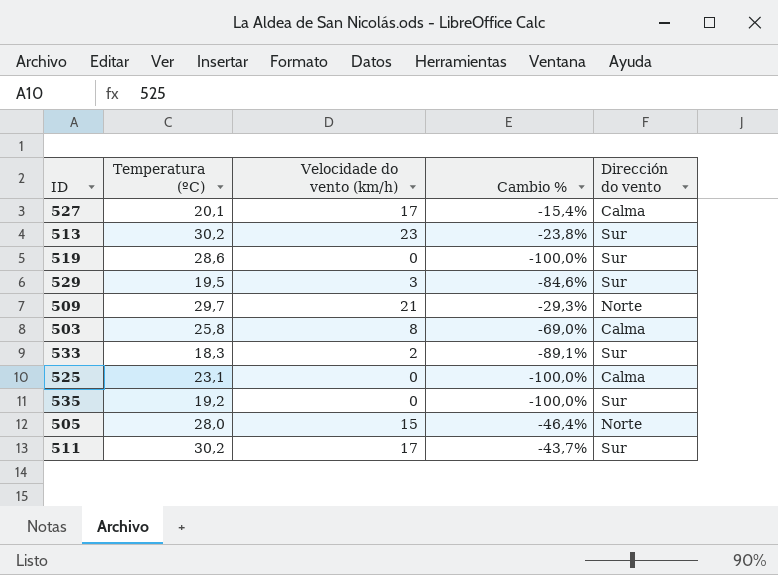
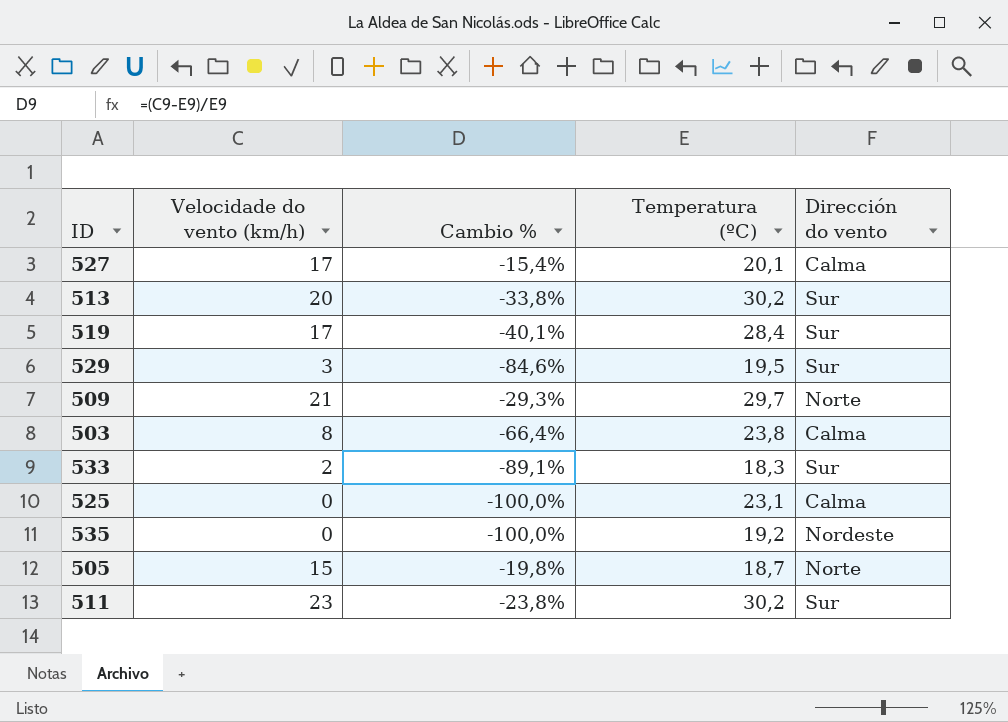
column Temperatura (ºC) | position: 2 -> 4
513 | Velocidade do vento (km/h): 23 -> 20
513 | Cambio %: -23,8% -> -33,8%
519 | Velocidade do vento (km/h): 0 -> 17
519 | Cambio %: -100,0% -> -40,1%
519 | Temperatura (ºC): 28,6 -> 28,4
503 | Cambio %: -69,0% -> -66,4%
503 | Temperatura (ºC): 25,8 -> 23,8
535 | Dirección do vento: Sur -> Nordeste
505 | Cambio %: -46,4% -> -19,8%
505 | Temperatura (ºC): 28,0 -> 18,7
511 | Velocidade do vento (km/h): 17 -> 23
511 | Cambio %: -43,7% -> -23,8%

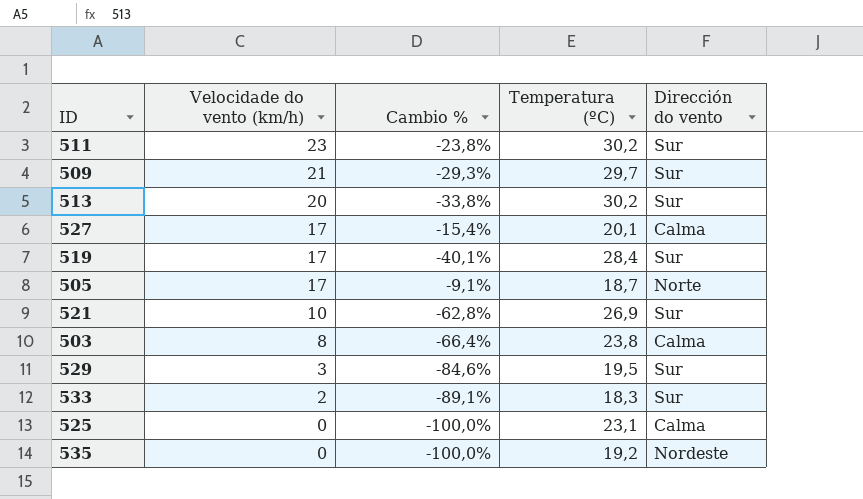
row order: none -> Velocidade do vento (km/h) descending
509 | Dirección do vento: Norte -> Sur
505 | Velocidade do vento (km/h): 15 -> 17
505 | Cambio %: -19,8% -> -9,1%
row 521: none -> 10 | -62,8% | 26,9 | Sur

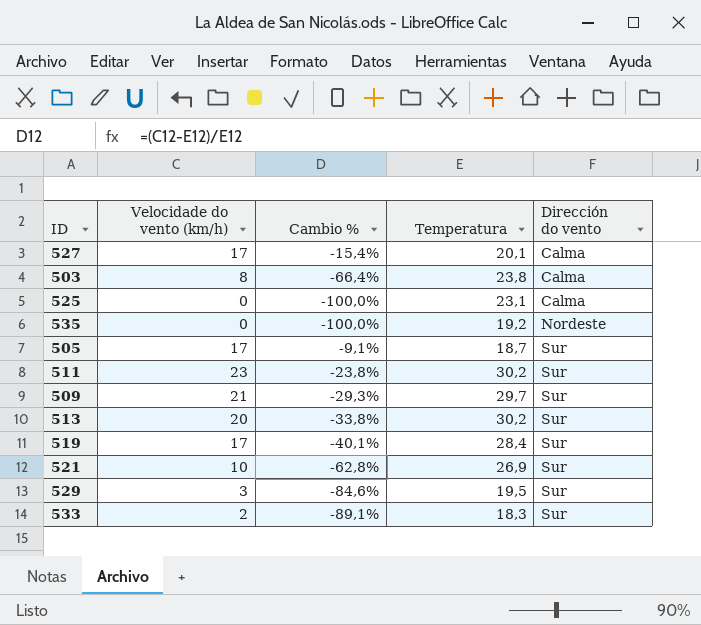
row order: Velocidade do vento (km/h) descending -> Dirección do vento ascending
column name: Temperatura (ºC) -> Temperatura
505 | Dirección do vento: Norte -> Sur

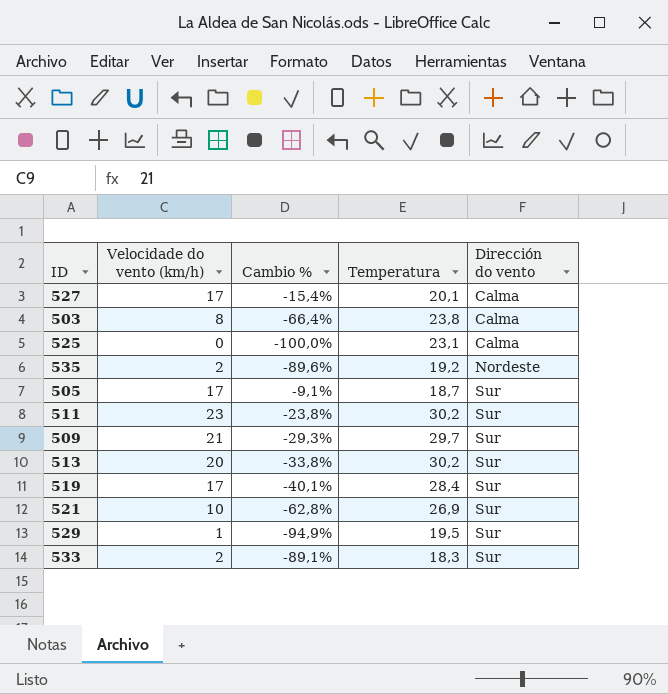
535 | Velocidade do vento (km/h): 0 -> 2
535 | Cambio %: -100,0% -> -89,6%
529 | Velocidade do vento (km/h): 3 -> 1
529 | Cambio %: -84,6% -> -94,9%

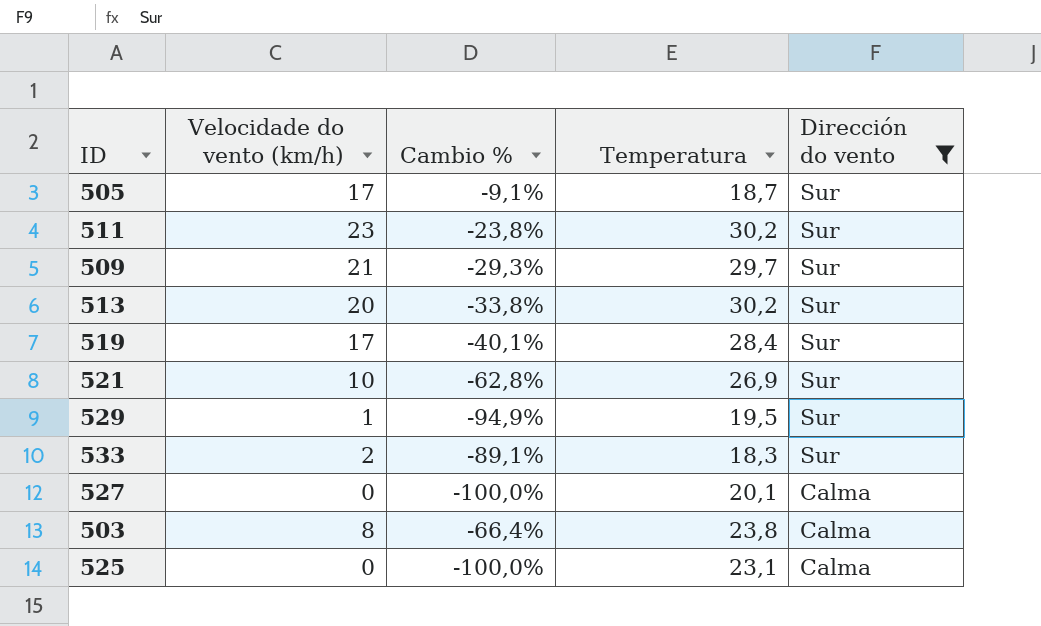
filter: none -> Dirección do vento != Nordeste
row order: Dirección do vento ascending -> Dirección do vento descending
527 | Velocidade do vento (km/h): 17 -> 0
527 | Cambio %: -15,4% -> -100,0%

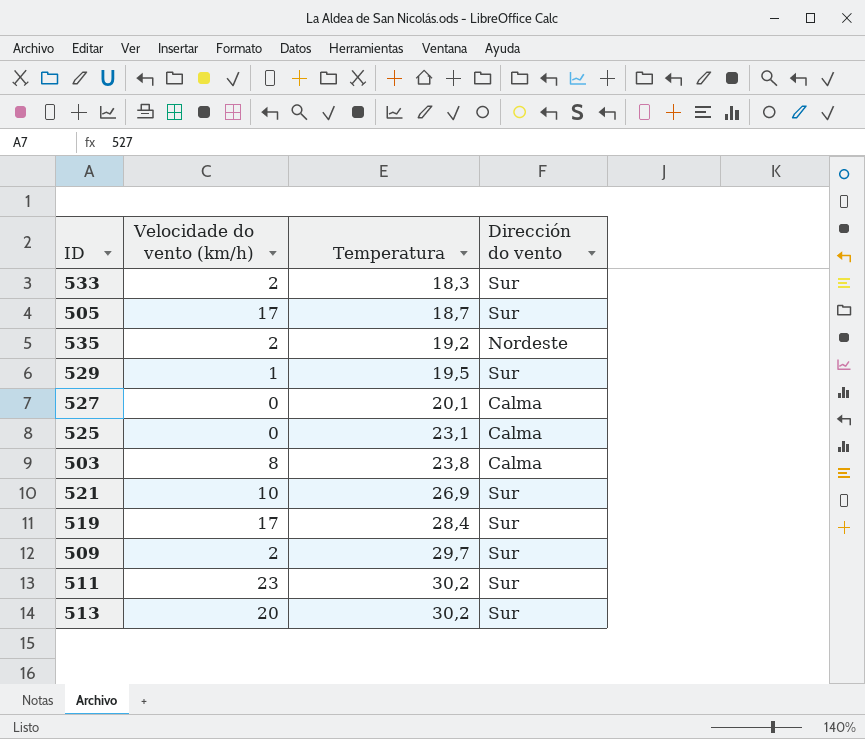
filter: Dirección do vento != Nordeste -> none
row order: Dirección do vento descending -> Temperatura ascending
column Cambio % | formula: ([Velocidade do vento (km/h)] - [Temperatura]) / [Temperatura] -> none
509 | Velocidade do vento (km/h): 21 -> 2

